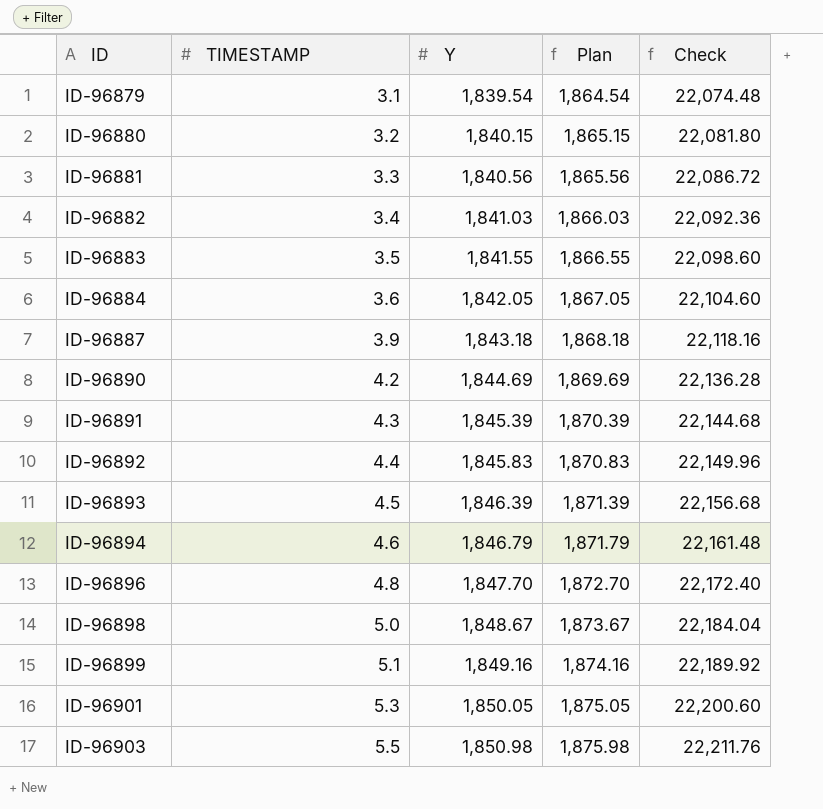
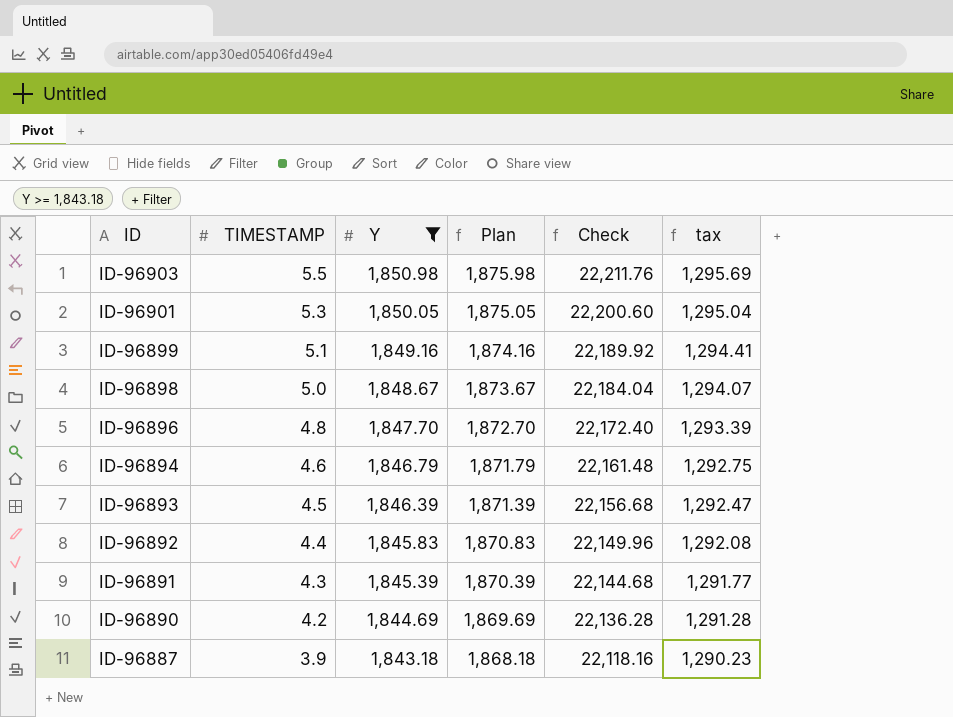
filter: none -> Y >= 1,843.18
row order: ID ascending -> ID descending
column tax | formula: none -> [Y] * 0.7

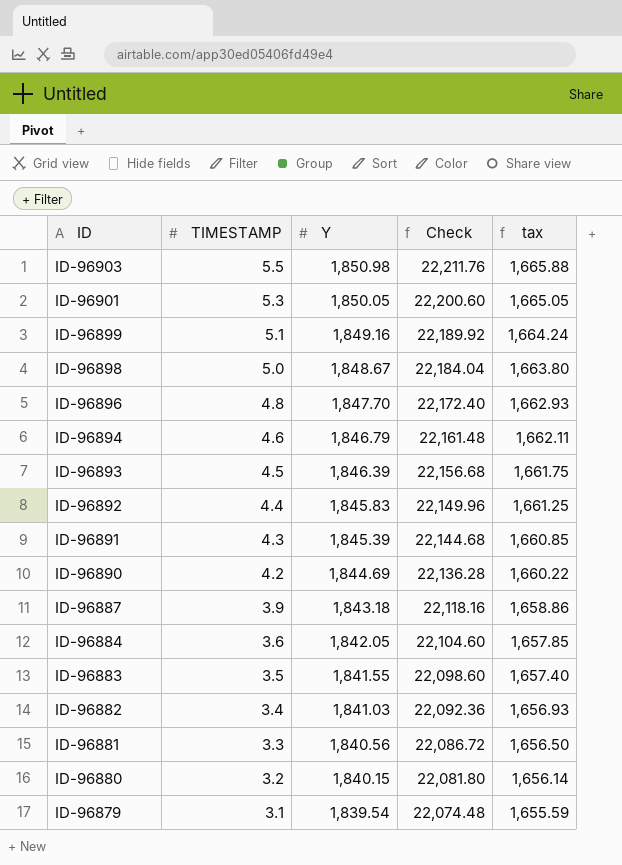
filter: Y >= 1,843.18 -> none
column Plan | formula: [Y] + 25 -> none
column tax | formula: [Y] * 0.7 -> [Y] * 0.9

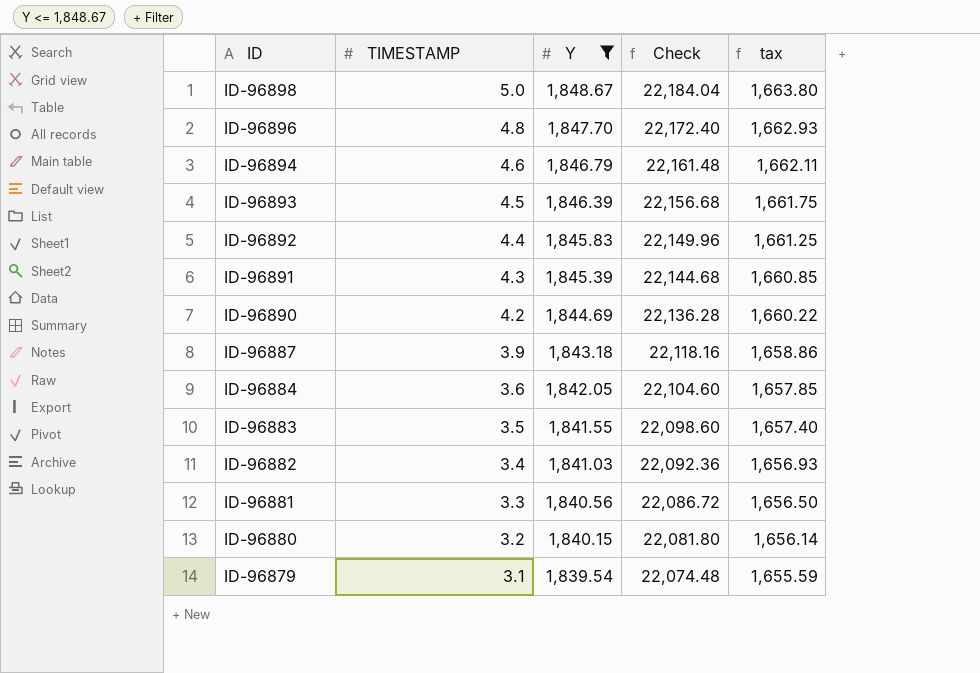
filter: none -> Y <= 1,848.67

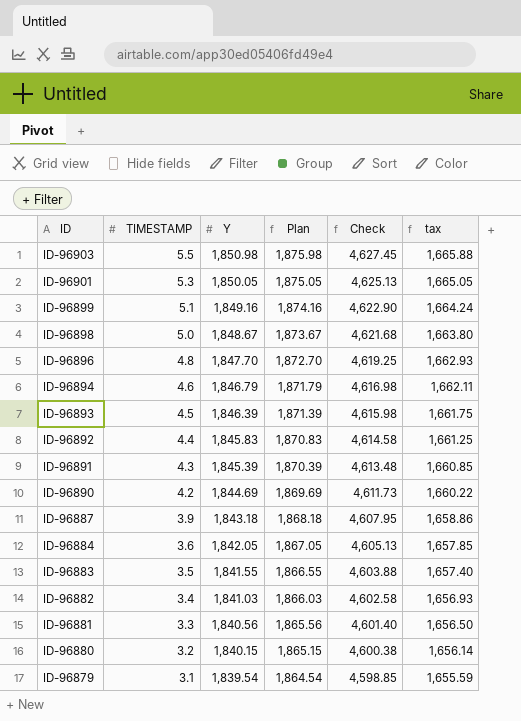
filter: Y <= 1,848.67 -> none
column Plan | formula: none -> [Y] + 25
column Check | formula: [Y] * 12 -> [Y] * 2.5

